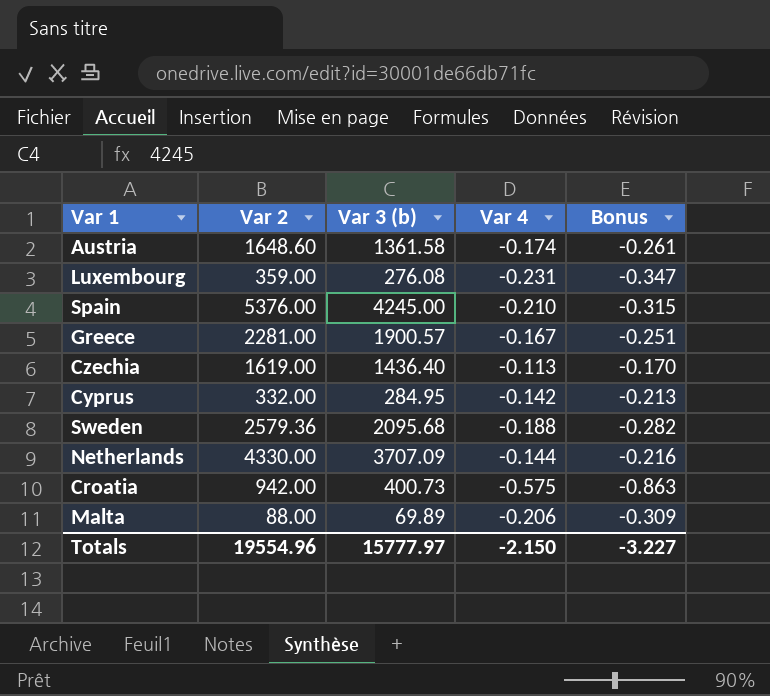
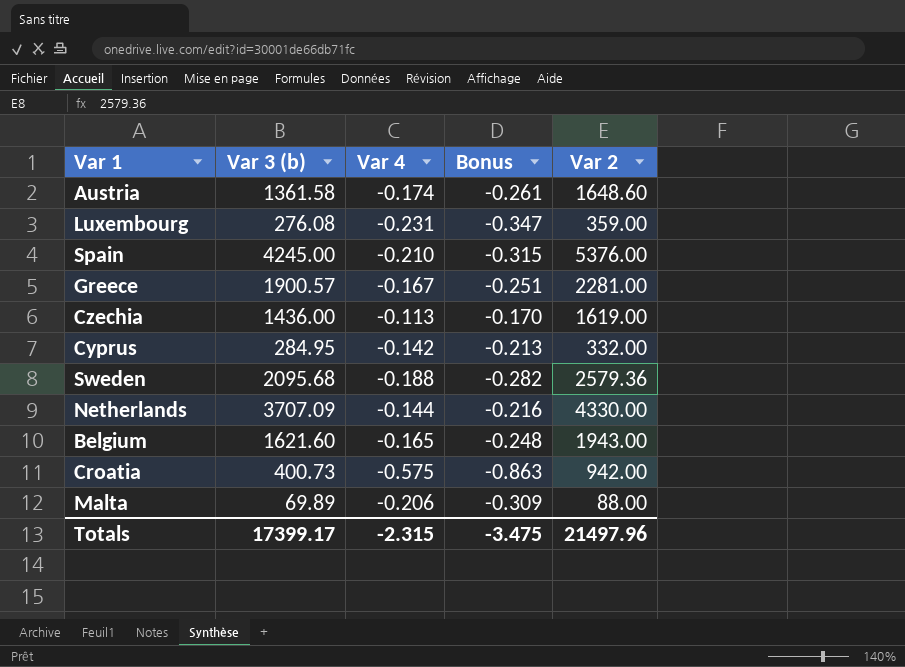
column Var 2 | position: 2 -> 5
Czechia | Var 3 (b): 1436.40 -> 1436.00
row Belgium: none -> 1621.60 | -0.165 | -0.248 | 1943.00
Totals | Var 3 (b): 15777.97 -> 17399.17
Totals | Var 4: -2.150 -> -2.315
Totals | Bonus: -3.227 -> -3.475
Totals | Var 2: 19554.96 -> 21497.96

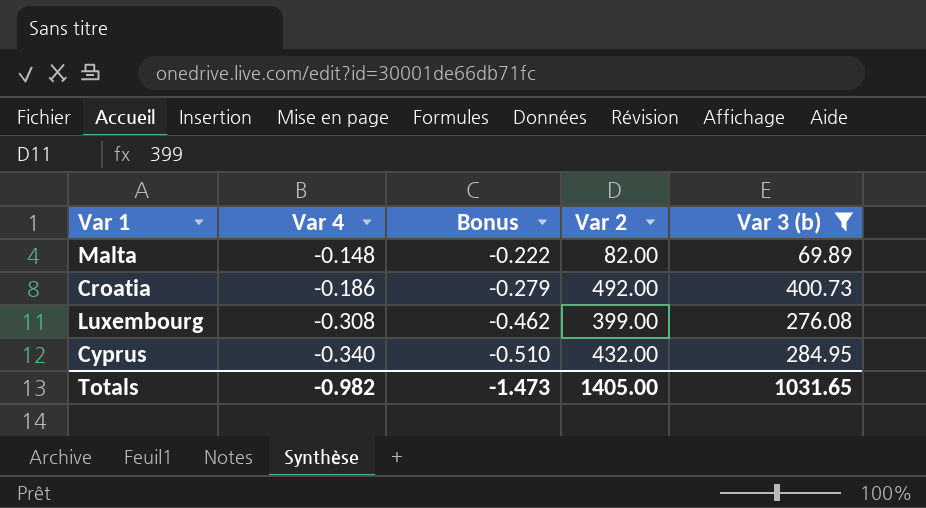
filter: none -> Var 3 (b) <= 400.73
row order: none -> Var 4 descending
column Var 3 (b) | position: 2 -> 5
Malta | Var 4: -0.206 -> -0.148
Malta | Bonus: -0.309 -> -0.222
Malta | Var 2: 88.00 -> 82.00
Croatia | Var 4: -0.575 -> -0.186
Croatia | Bonus: -0.863 -> -0.279
Croatia | Var 2: 942.00 -> 492.00
Luxembourg | Var 4: -0.231 -> -0.308
Luxembourg | Bonus: -0.347 -> -0.462
Luxembourg | Var 2: 359.00 -> 399.00
Cyprus | Var 4: -0.142 -> -0.340
Cyprus | Bonus: -0.213 -> -0.510
Cyprus | Var 2: 332.00 -> 432.00
Totals | Var 4: -2.315 -> -0.982
Totals | Bonus: -3.475 -> -1.473
Totals | Var 2: 21497.96 -> 1405.00
Totals | Var 3 (b): 17399.17 -> 1031.65

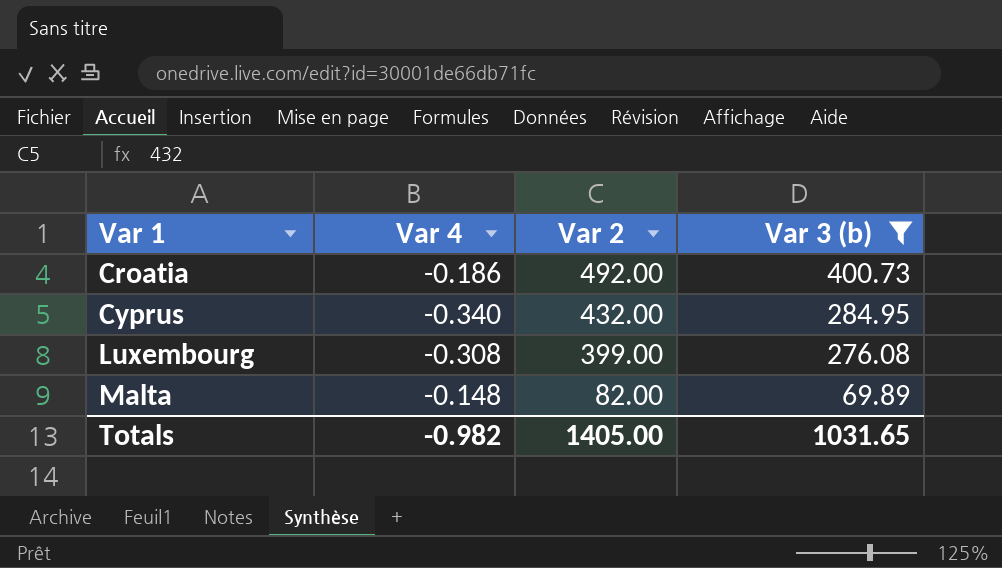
row order: Var 4 descending -> Var 1 ascending
column Bonus | formula: [Var 4] * 1.5 -> none

